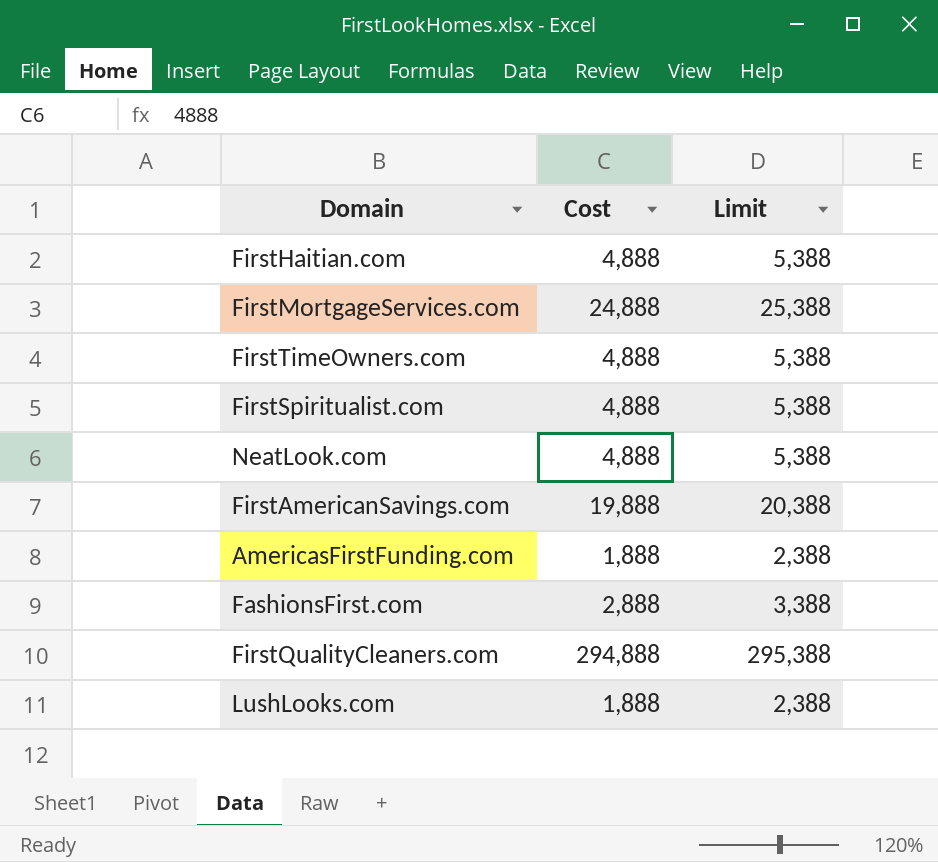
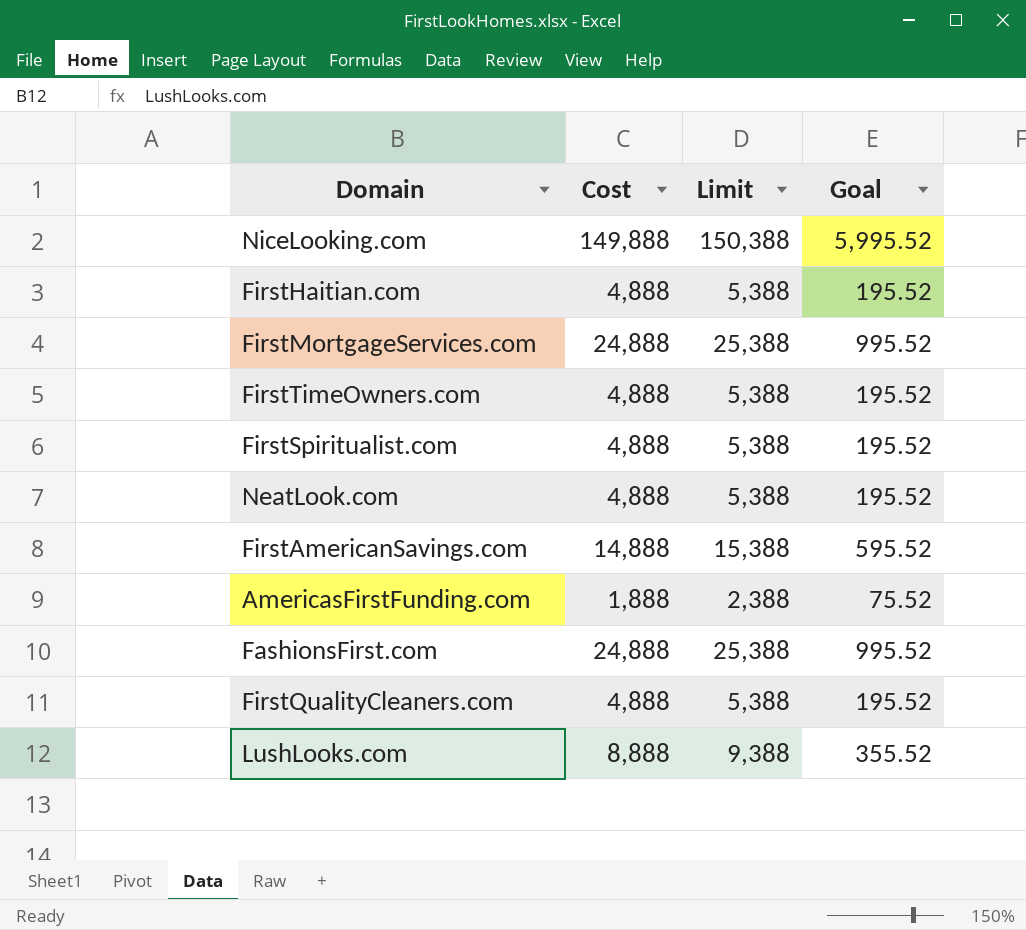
column Goal | formula: none -> [Cost] * 0.04
row NiceLooking.com: none -> 149,888 | 150,388 | 5,995.52
FirstAmericanSavings.com | Cost: 19,888 -> 14,888
FirstAmericanSavings.com | Limit: 20,388 -> 15,388
FashionsFirst.com | Cost: 2,888 -> 24,888
FashionsFirst.com | Limit: 3,388 -> 25,388
FirstQualityCleaners.com | Cost: 294,888 -> 4,888
FirstQualityCleaners.com | Limit: 295,388 -> 5,388
LushLooks.com | Cost: 1,888 -> 8,888
LushLooks.com | Limit: 2,388 -> 9,388

